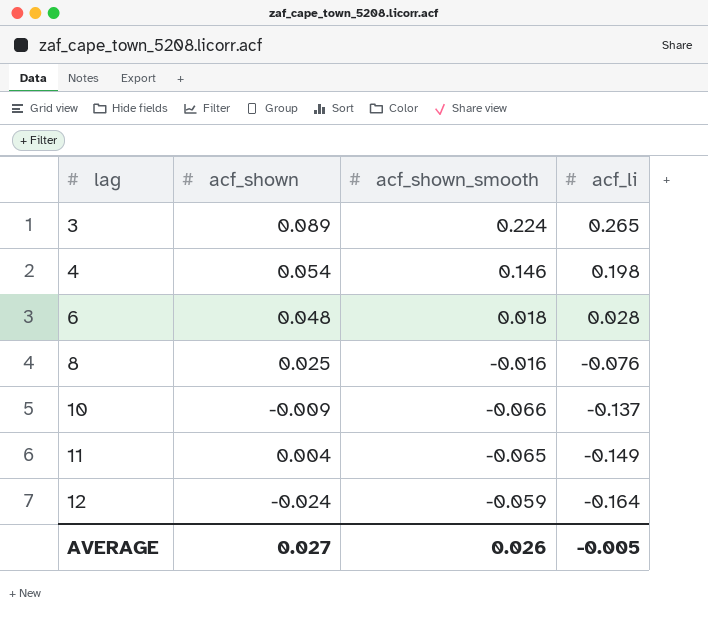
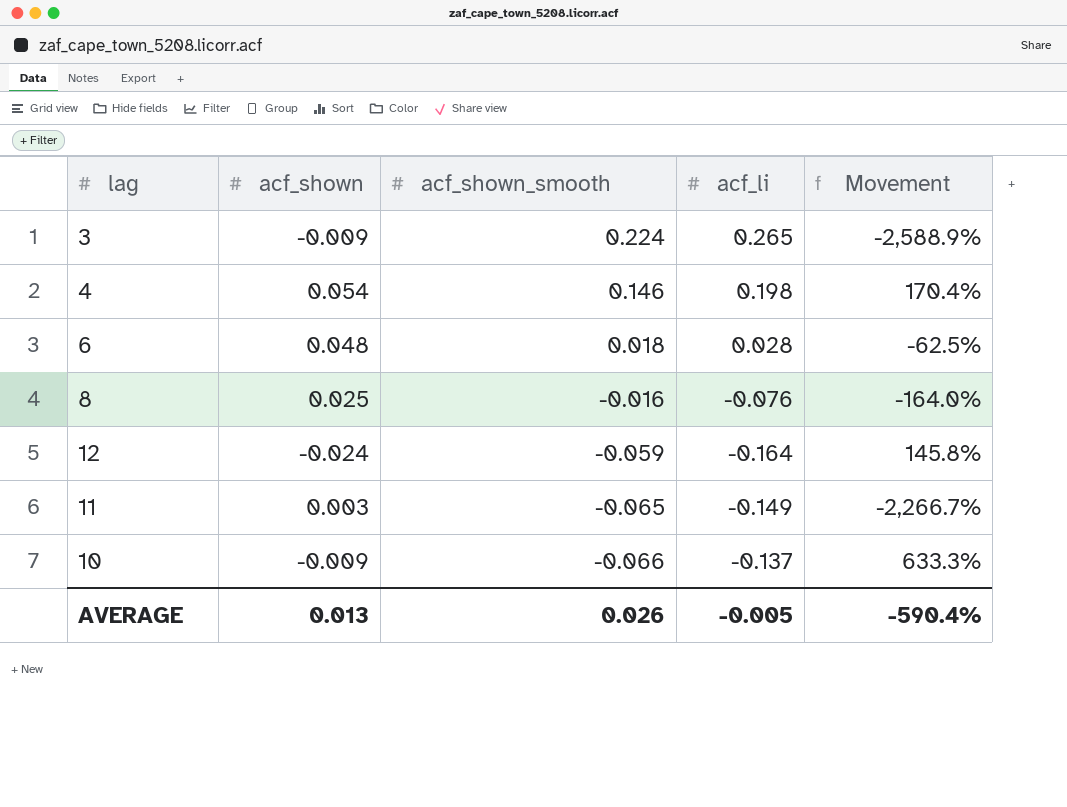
row order: lag ascending -> acf_shown_smooth descending
column Movement | formula: none -> ([acf_shown_smooth] - [acf_shown]) / [acf_shown]
3 | acf_shown: 0.089 -> -0.009
11 | acf_shown: 0.004 -> 0.003
AVERAGE | acf_shown: 0.027 -> 0.013

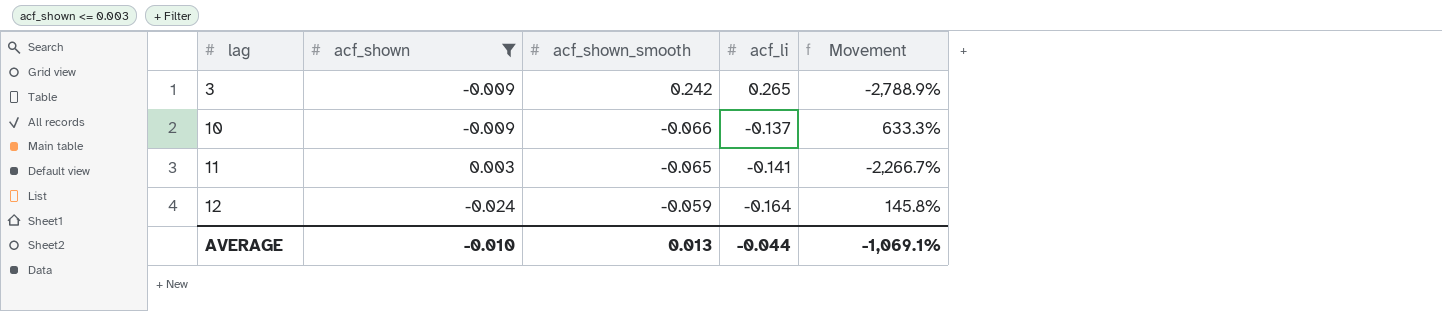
filter: none -> acf_shown <= 0.003
row order: acf_shown_smooth descending -> lag ascending
3 | acf_shown_smooth: 0.224 -> 0.242
3 | Movement: -2,588.9% -> -2,788.9%
11 | acf_li: -0.149 -> -0.141
AVERAGE | acf_shown: 0.013 -> -0.010
AVERAGE | acf_shown_smooth: 0.026 -> 0.013
AVERAGE | acf_li: -0.005 -> -0.044
AVERAGE | Movement: -590.4% -> -1,069.1%

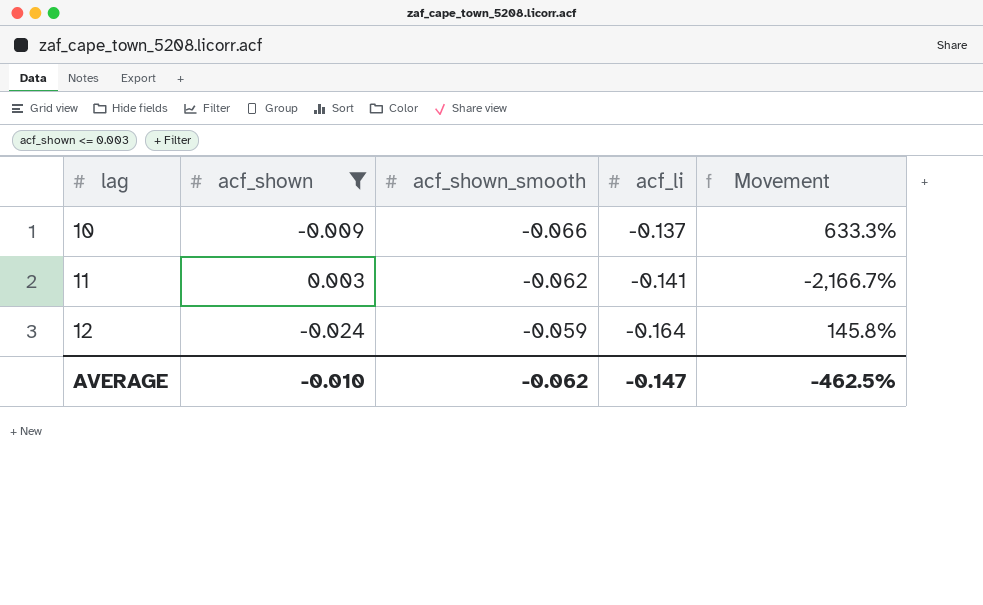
row 3: -0.009 | 0.242 | 0.265 | -2,788.9% -> none
11 | acf_shown_smooth: -0.065 -> -0.062
11 | Movement: -2,266.7% -> -2,166.7%
AVERAGE | acf_shown_smooth: 0.013 -> -0.062
AVERAGE | acf_li: -0.044 -> -0.147
AVERAGE | Movement: -1,069.1% -> -462.5%

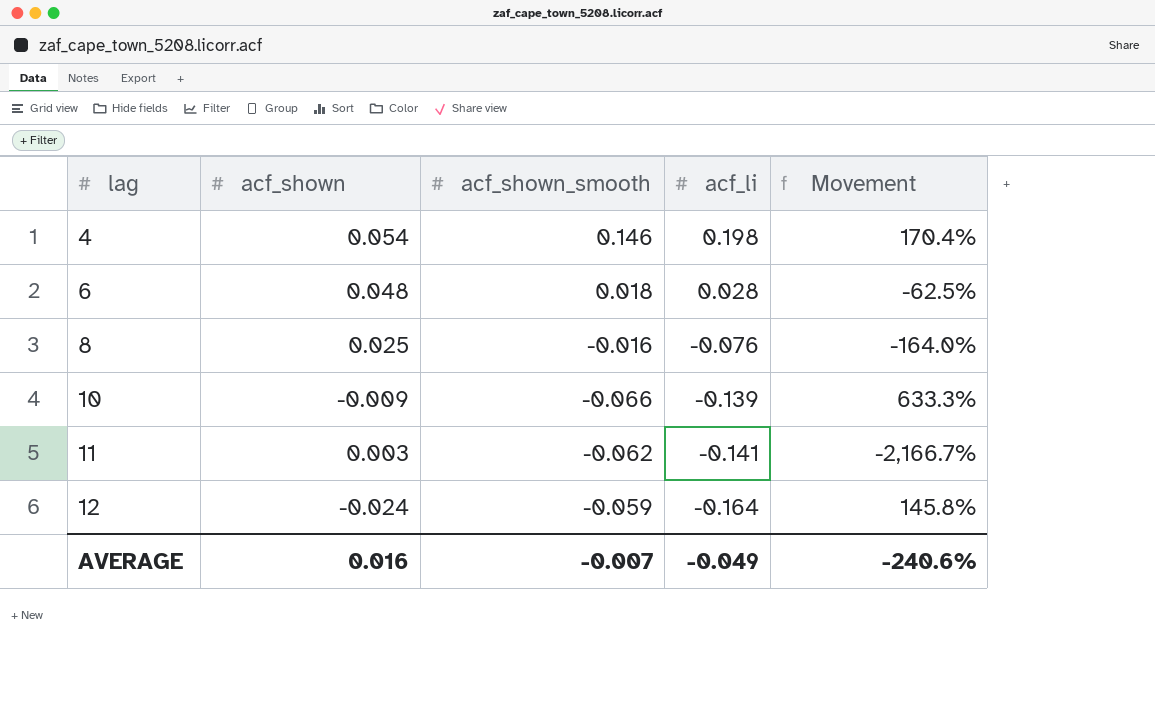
filter: acf_shown <= 0.003 -> none
10 | acf_li: -0.137 -> -0.139
AVERAGE | acf_shown: -0.010 -> 0.016
AVERAGE | acf_shown_smooth: -0.062 -> -0.007
AVERAGE | acf_li: -0.147 -> -0.049
AVERAGE | Movement: -462.5% -> -240.6%

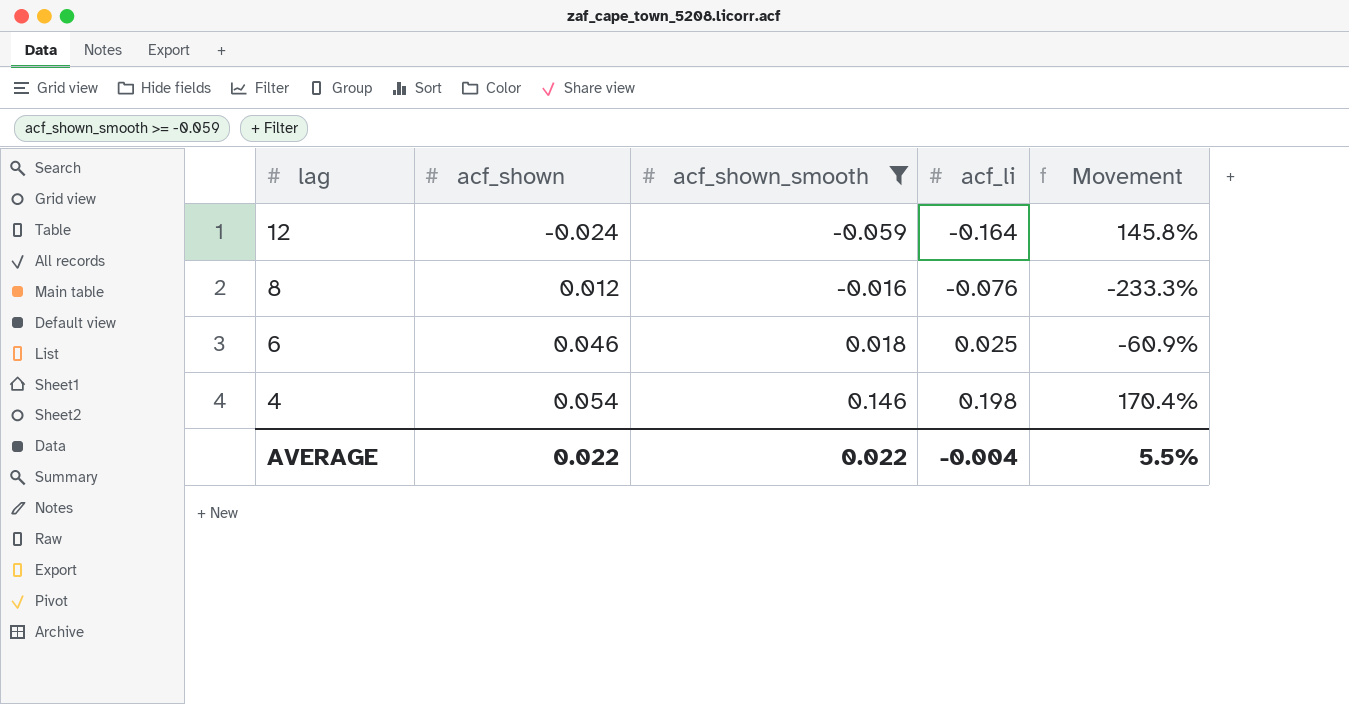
filter: none -> acf_shown_smooth >= -0.059
row order: lag ascending -> lag descending
8 | acf_shown: 0.025 -> 0.012
8 | Movement: -164.0% -> -233.3%
6 | acf_shown: 0.048 -> 0.046
6 | acf_li: 0.028 -> 0.025
6 | Movement: -62.5% -> -60.9%
AVERAGE | acf_shown: 0.016 -> 0.022
AVERAGE | acf_shown_smooth: -0.007 -> 0.022
AVERAGE | acf_li: -0.049 -> -0.004
AVERAGE | Movement: -240.6% -> 5.5%

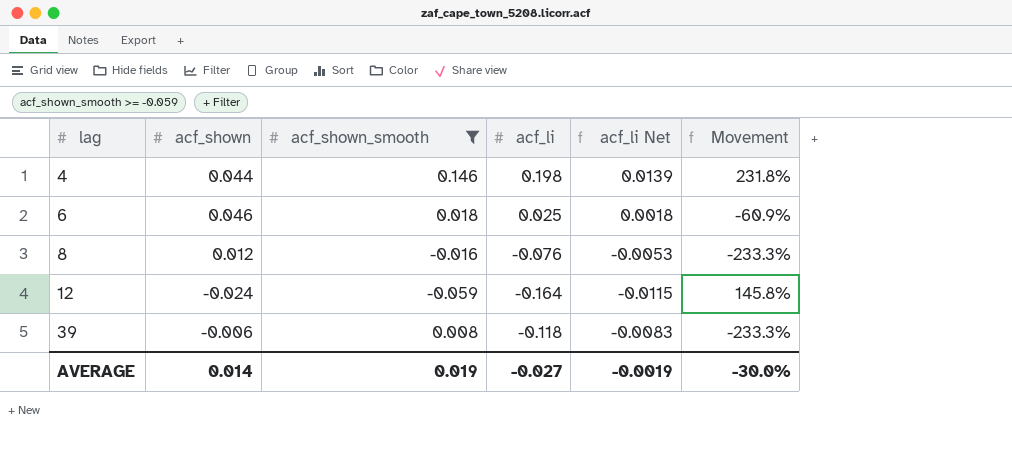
row order: lag descending -> lag ascending
column acf_li Net | formula: none -> [acf_li] * 0.07
4 | acf_shown: 0.054 -> 0.044
4 | Movement: 170.4% -> 231.8%
row 39: none -> -0.006 | 0.008 | -0.118 | -0.0083 | -233.3%
AVERAGE | acf_shown: 0.022 -> 0.014
AVERAGE | acf_shown_smooth: 0.022 -> 0.019
AVERAGE | acf_li: -0.004 -> -0.027
AVERAGE | Movement: 5.5% -> -30.0%

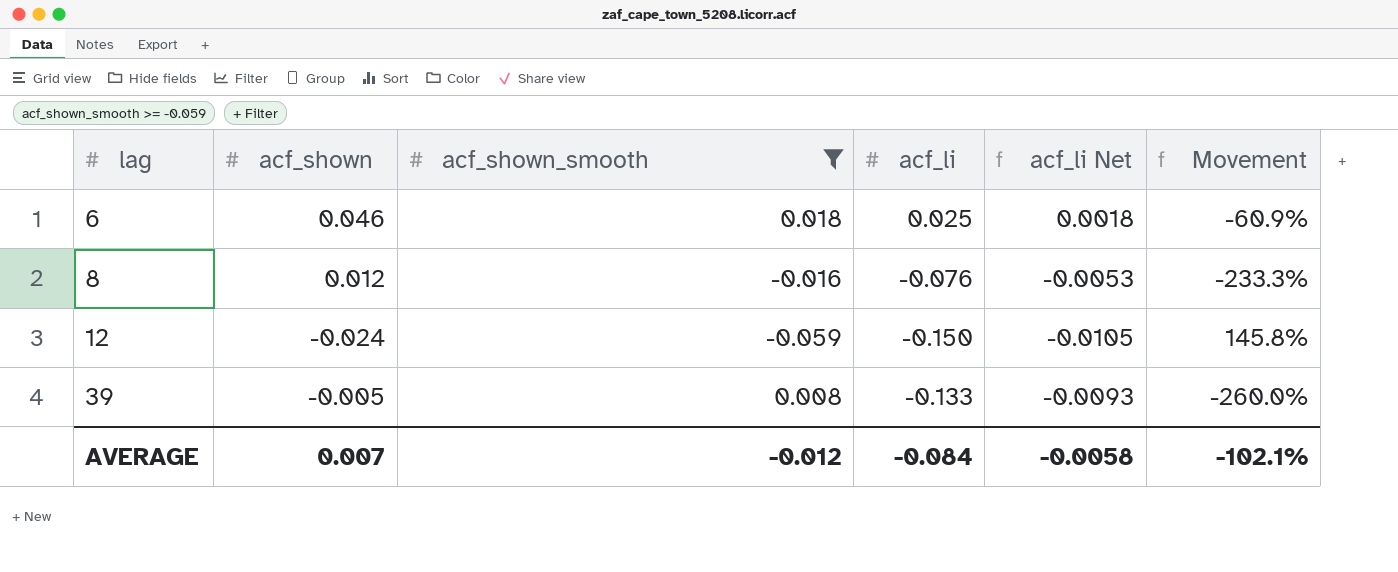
row 4: 0.044 | 0.146 | 0.198 | 0.0139 | 231.8% -> none
12 | acf_li: -0.164 -> -0.150
12 | acf_li Net: -0.0115 -> -0.0105
39 | acf_shown: -0.006 -> -0.005
39 | acf_li: -0.118 -> -0.133
39 | acf_li Net: -0.0083 -> -0.0093
39 | Movement: -233.3% -> -260.0%
AVERAGE | acf_shown: 0.014 -> 0.007
AVERAGE | acf_shown_smooth: 0.019 -> -0.012
AVERAGE | acf_li: -0.027 -> -0.084
AVERAGE | acf_li Net: -0.0019 -> -0.0058
AVERAGE | Movement: -30.0% -> -102.1%

